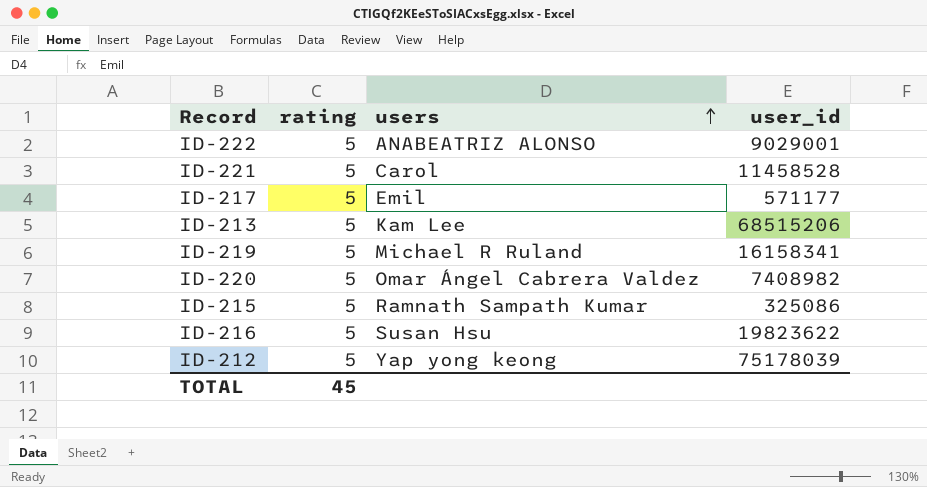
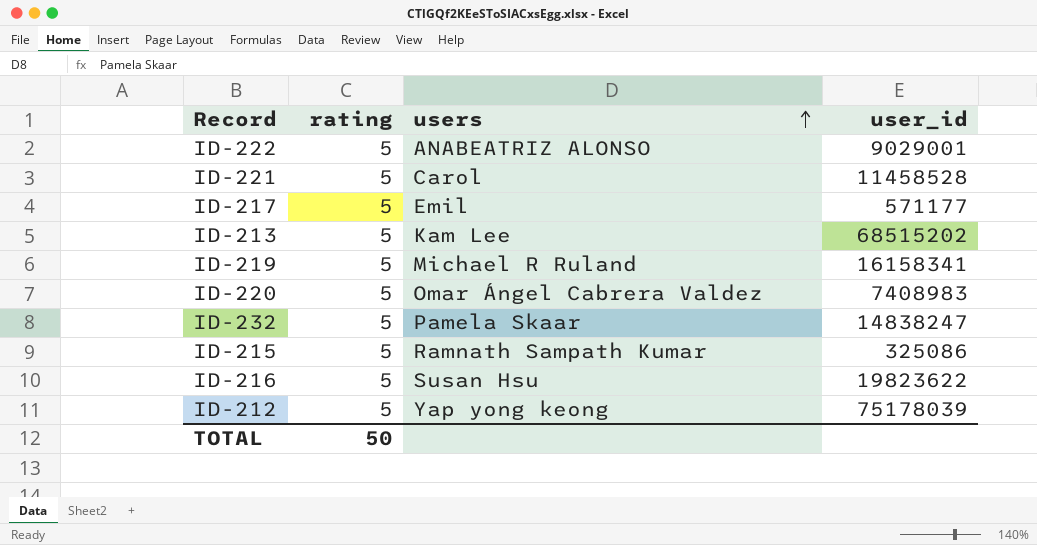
ID-213 | user_id: 68515206 -> 68515202
ID-220 | user_id: 7408982 -> 7408983
row ID-232: none -> 5 | Pamela Skaar | 14838247
TOTAL | rating: 45 -> 50

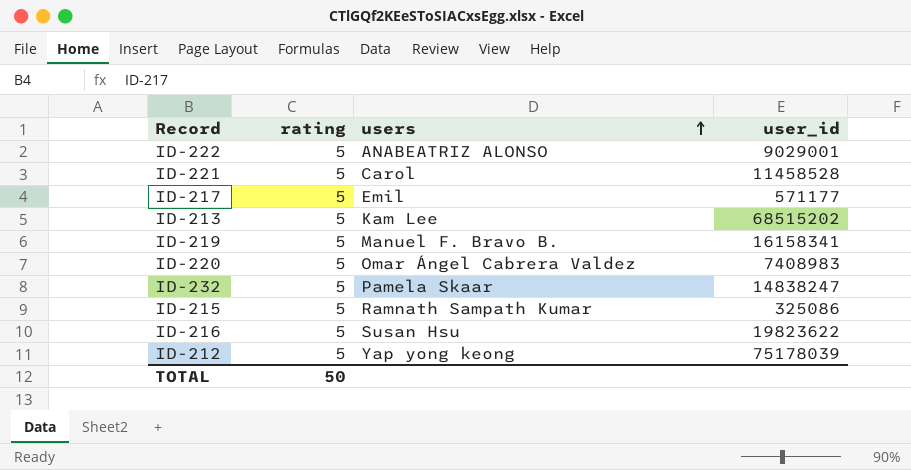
ID-219 | users: Michael R Ruland -> Manuel F. Bravo B.

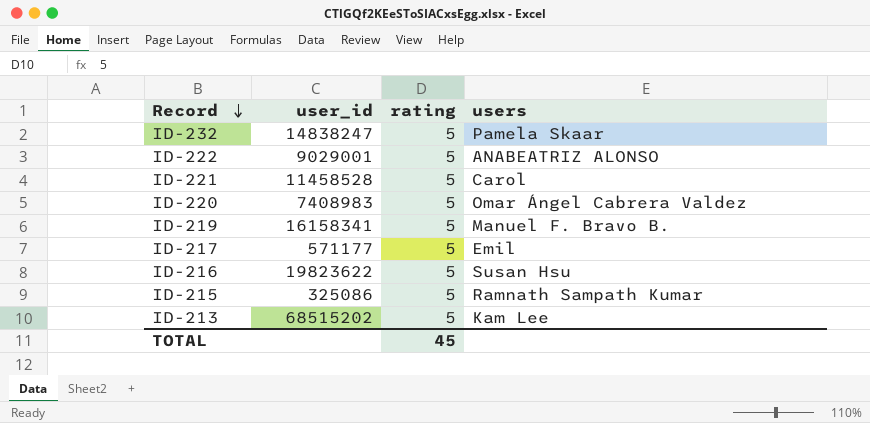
row order: users ascending -> Record descending
column user_id | position: 4 -> 2
row ID-212: 5 | Yap yong keong | 75178039 -> none
TOTAL | rating: 50 -> 45

